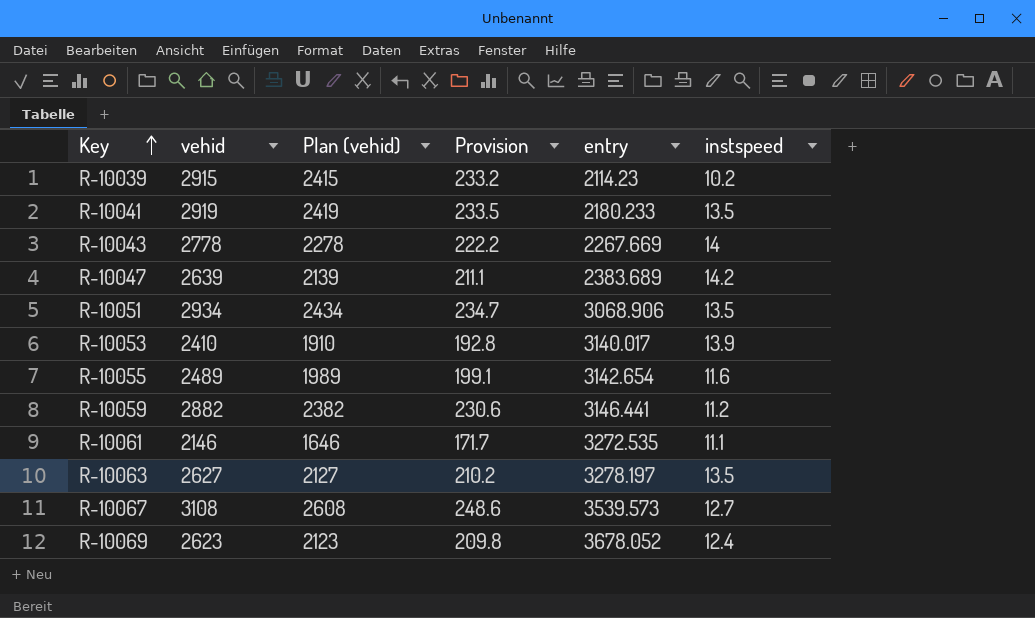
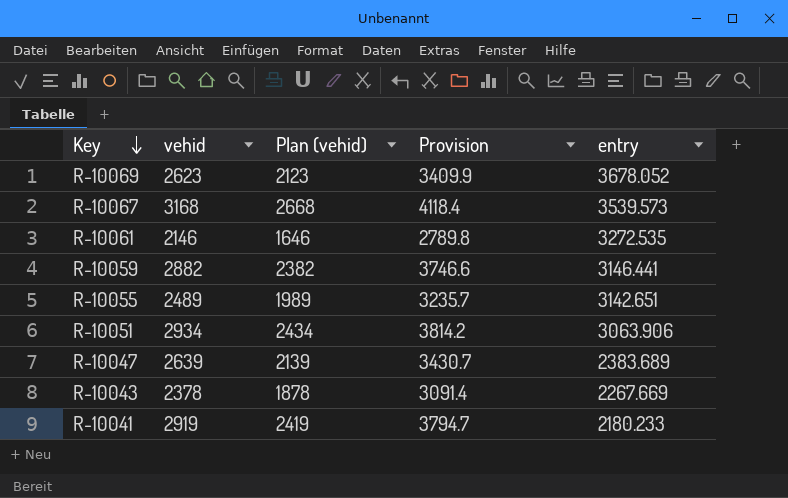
row order: Key ascending -> Key descending
column instspeed | position: 6 -> none
column Provision | formula: [vehid] * 0.08 -> [vehid] * 1.3
row R-10039: 2915 | 2415 | 233.2 | 2114.23 | 10.2 -> none
row R-10053: 2410 | 1910 | 192.8 | 3140.017 | 13.9 -> none
row R-10063: 2627 | 2127 | 210.2 | 3278.197 | 13.5 -> none
R-10067 | vehid: 3108 -> 3168
R-10067 | Plan (vehid): 2608 -> 2668
R-10055 | entry: 3142.654 -> 3142.651
R-10051 | entry: 3068.906 -> 3063.906
R-10043 | vehid: 2778 -> 2378
R-10043 | Plan (vehid): 2278 -> 1878

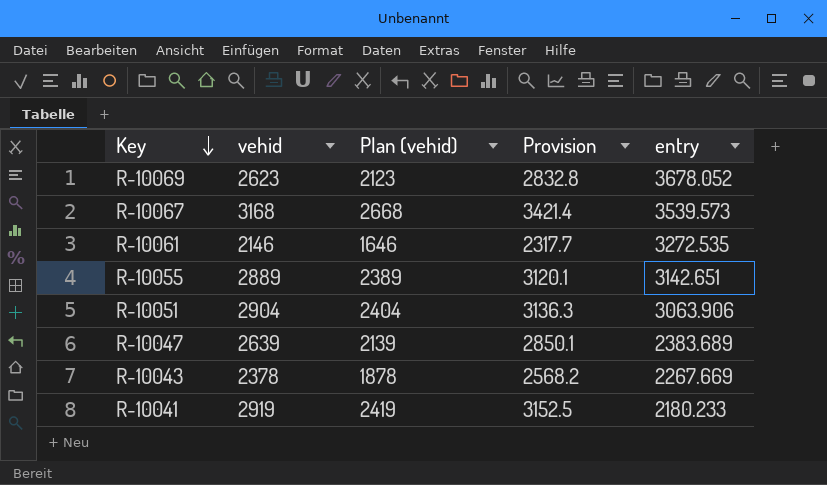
column Provision | formula: [vehid] * 1.3 -> [vehid] * 1.08
row R-10059: 2882 | 2382 | 3746.6 | 3146.441 -> none
R-10055 | vehid: 2489 -> 2889
R-10055 | Plan (vehid): 1989 -> 2389
R-10051 | vehid: 2934 -> 2904
R-10051 | Plan (vehid): 2434 -> 2404

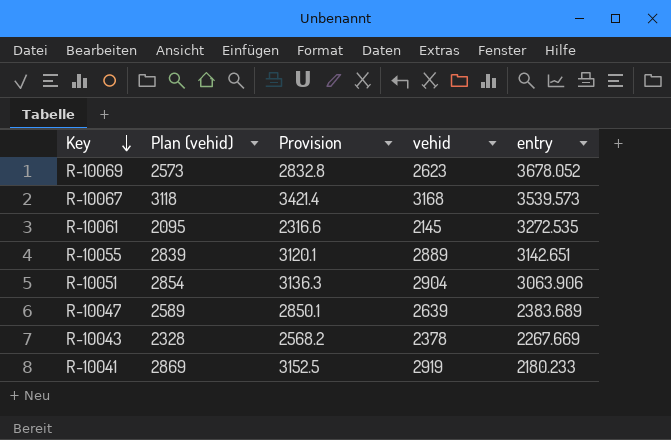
column Plan (vehid) | formula: [vehid] - 500 -> [vehid] - 50
column vehid | position: 2 -> 4
R-10061 | Provision: 2317.7 -> 2316.6
R-10061 | vehid: 2146 -> 2145

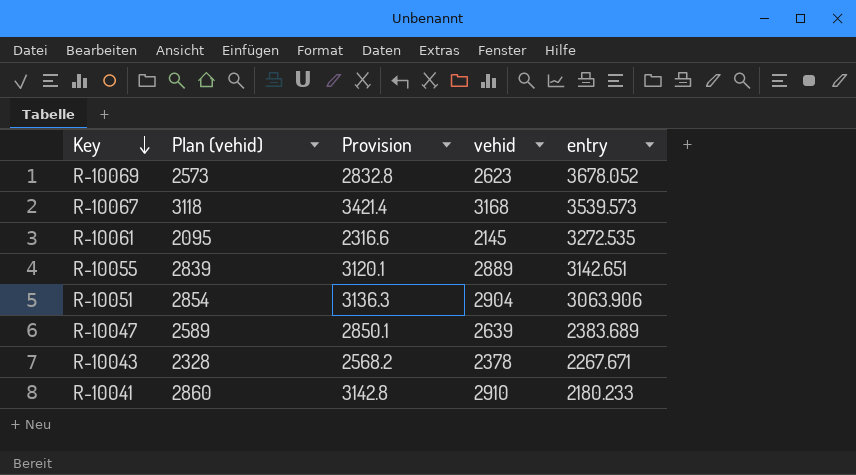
R-10043 | entry: 2267.669 -> 2267.671
R-10041 | Plan (vehid): 2869 -> 2860
R-10041 | Provision: 3152.5 -> 3142.8
R-10041 | vehid: 2919 -> 2910

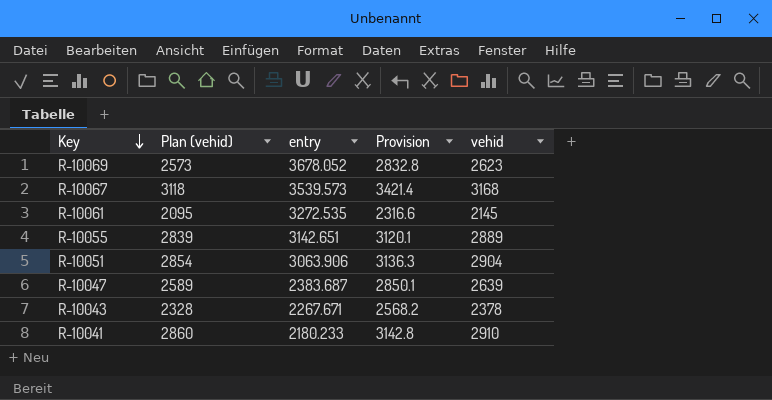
column entry | position: 5 -> 3
R-10047 | entry: 2383.689 -> 2383.687

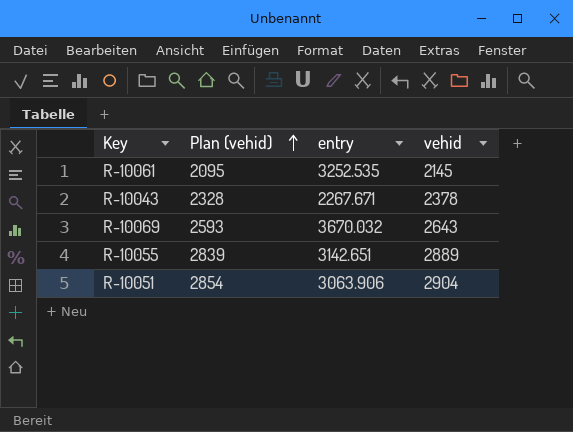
row order: Key descending -> Plan (vehid) ascending
column Provision | formula: [vehid] * 1.08 -> none
row R-10067: 3118 | 3539.573 | 3421.4 | 3168 -> none
row R-10047: 2589 | 2383.687 | 2850.1 | 2639 -> none
row R-10041: 2860 | 2180.233 | 3142.8 | 2910 -> none
R-10061 | entry: 3272.535 -> 3252.535
R-10069 | Plan (vehid): 2573 -> 2593
R-10069 | entry: 3678.052 -> 3670.032
R-10069 | vehid: 2623 -> 2643

